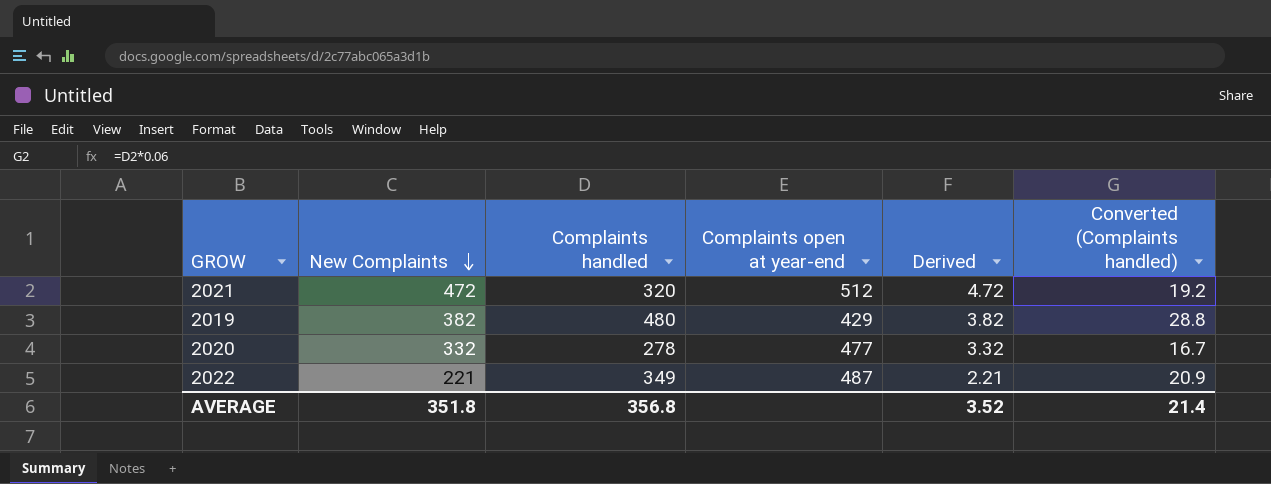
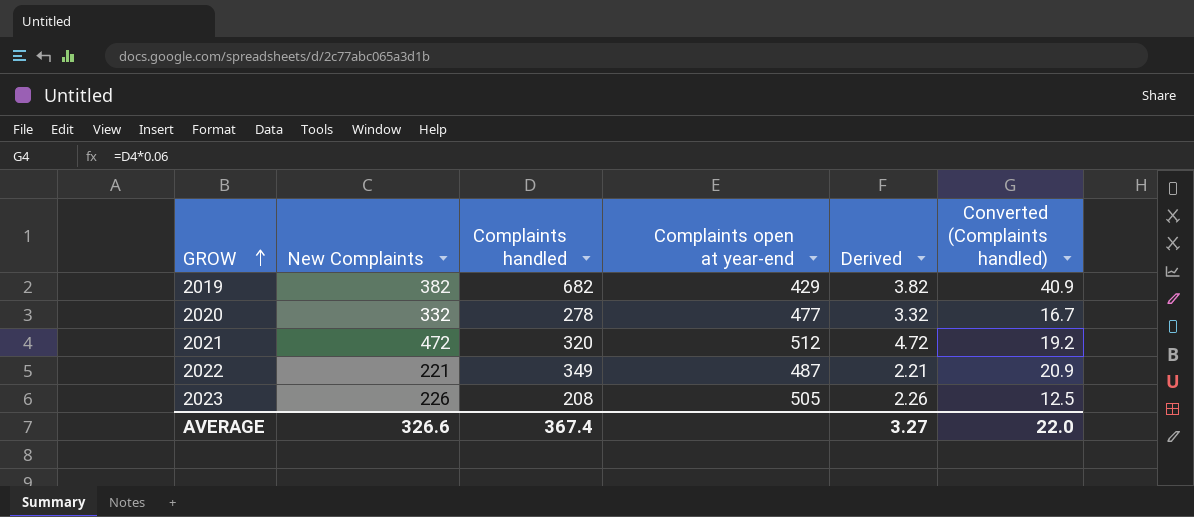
row order: New Complaints descending -> GROW ascending
2019 | Complaints handled: 480 -> 682
2019 | Converted (Complaints handled): 28.8 -> 40.9
row 2023: none -> 226 | 208 | 505 | 2.26 | 12.5
AVERAGE | New Complaints: 351.8 -> 326.6
AVERAGE | Complaints handled: 356.8 -> 367.4
AVERAGE | Derived: 3.52 -> 3.27
AVERAGE | Converted (Complaints handled): 21.4 -> 22.0

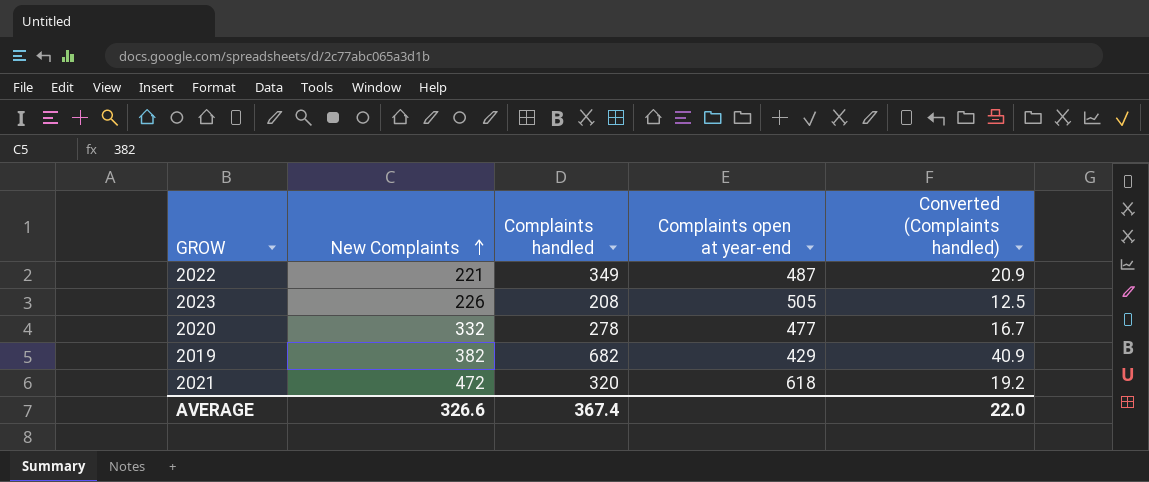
row order: GROW ascending -> New Complaints ascending
column Derived | formula: [New Complaints] * 0.01 -> none
2021 | Complaints open at year-end: 512 -> 618

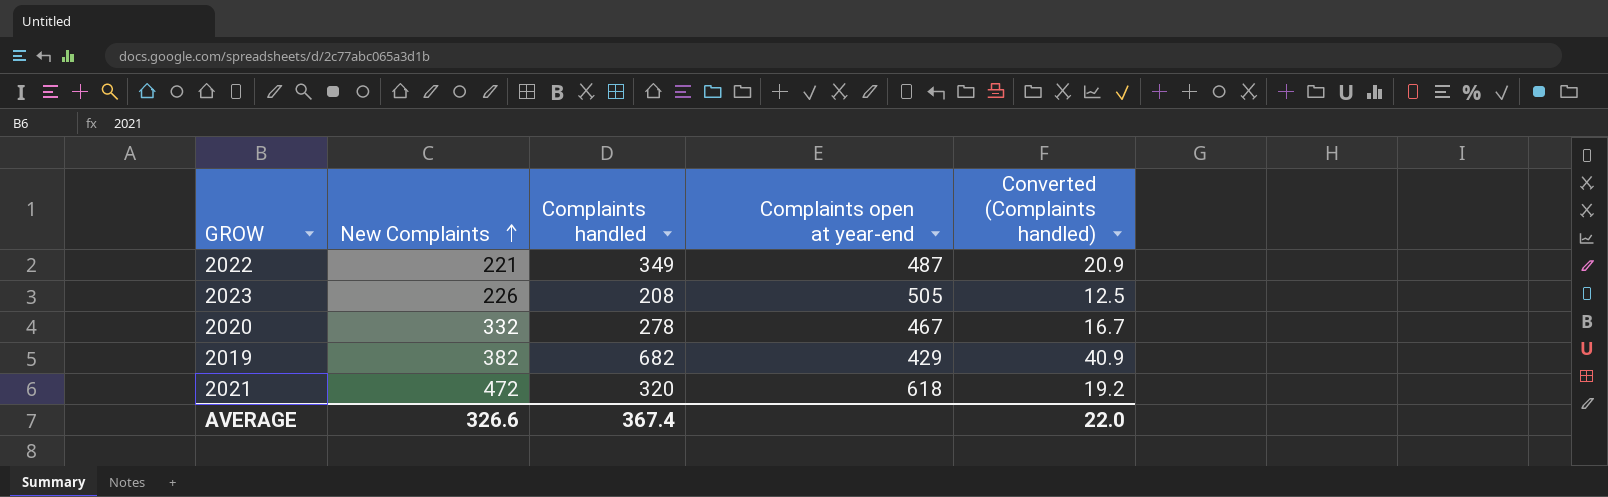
2020 | Complaints open at year-end: 477 -> 467

